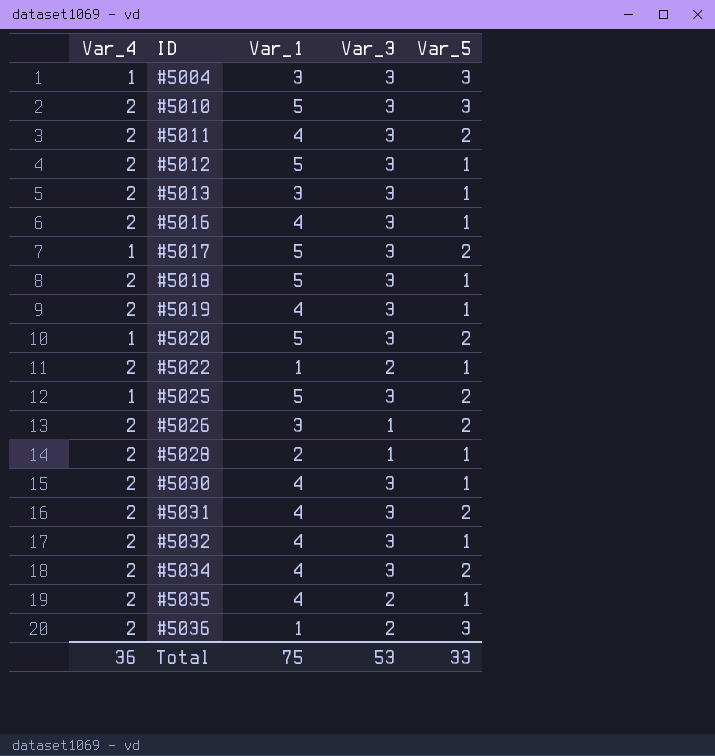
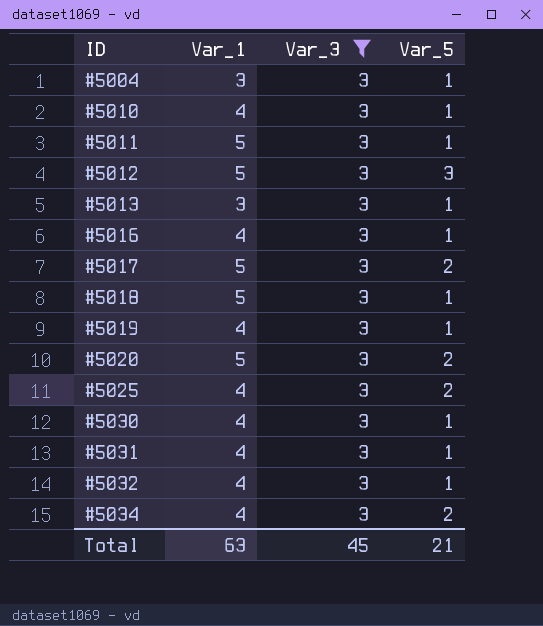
filter: none -> Var_3 = 3
column Var_4 | position: 1 -> none
#5004 | Var_5: 3 -> 1
#5010 | Var_1: 5 -> 4
#5010 | Var_5: 3 -> 1
#5011 | Var_1: 4 -> 5
#5011 | Var_5: 2 -> 1
#5012 | Var_5: 1 -> 3
#5025 | Var_1: 5 -> 4
#5031 | Var_5: 2 -> 1
Total | Var_1: 75 -> 63
Total | Var_3: 53 -> 45
Total | Var_5: 33 -> 21

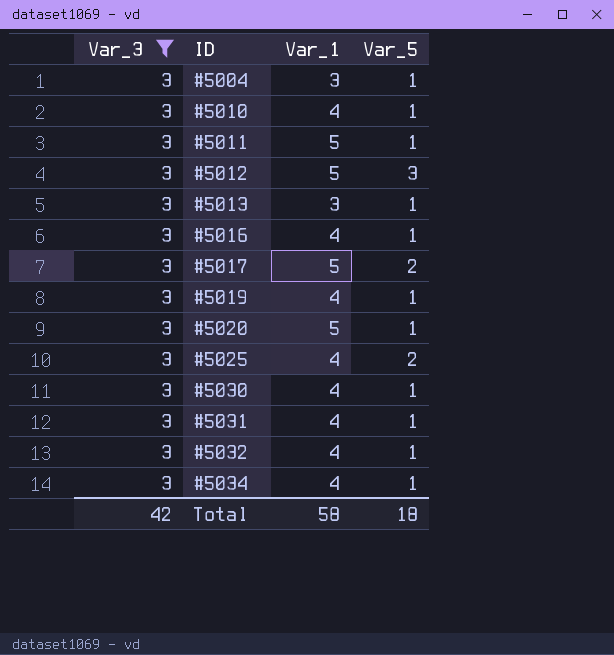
column Var_3 | position: 3 -> 1
row #5018: 5 | 3 | 1 -> none
#5020 | Var_5: 2 -> 1
#5034 | Var_5: 2 -> 1
Total | Var_3: 45 -> 42
Total | Var_1: 63 -> 58
Total | Var_5: 21 -> 18

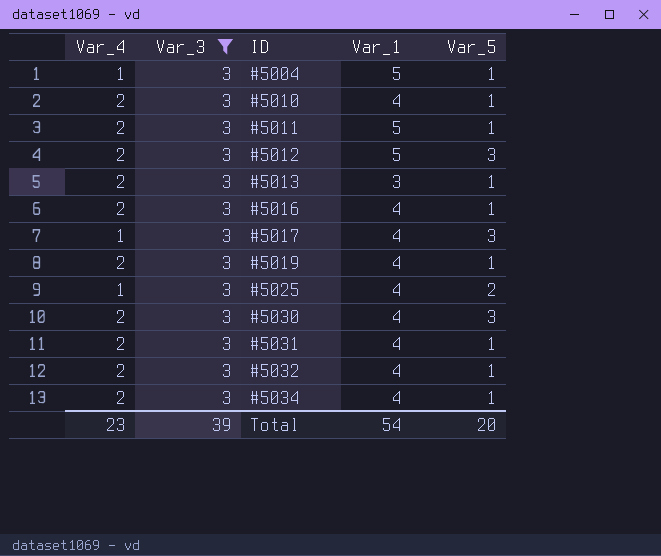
column Var_4 | position: none -> 1
row #5020: 3 | 5 | 1 -> none
#5004 | Var_1: 3 -> 5
#5017 | Var_1: 5 -> 4
#5017 | Var_5: 2 -> 3
#5030 | Var_5: 1 -> 3
Total | Var_3: 42 -> 39
Total | Var_1: 58 -> 54
Total | Var_5: 18 -> 20

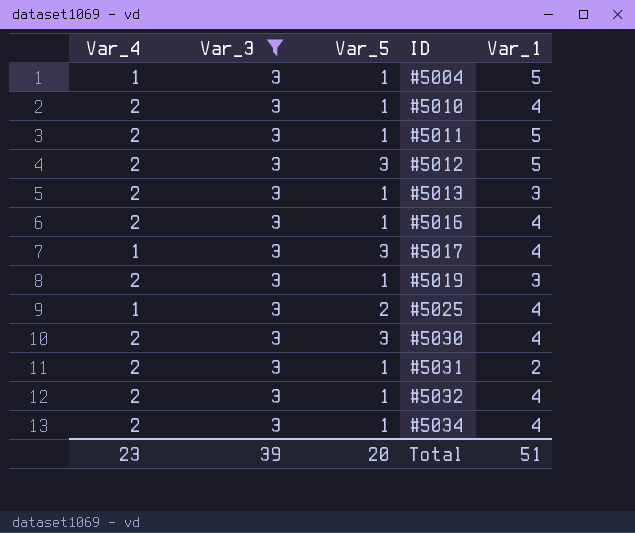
column Var_5 | position: 5 -> 3
#5019 | Var_1: 4 -> 3
#5031 | Var_1: 4 -> 2
Total | Var_1: 54 -> 51

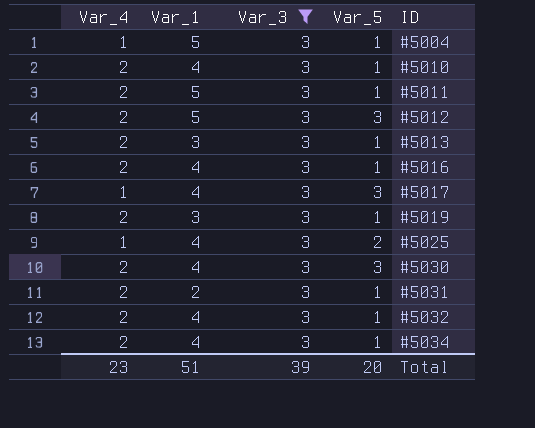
column Var_1 | position: 5 -> 2

